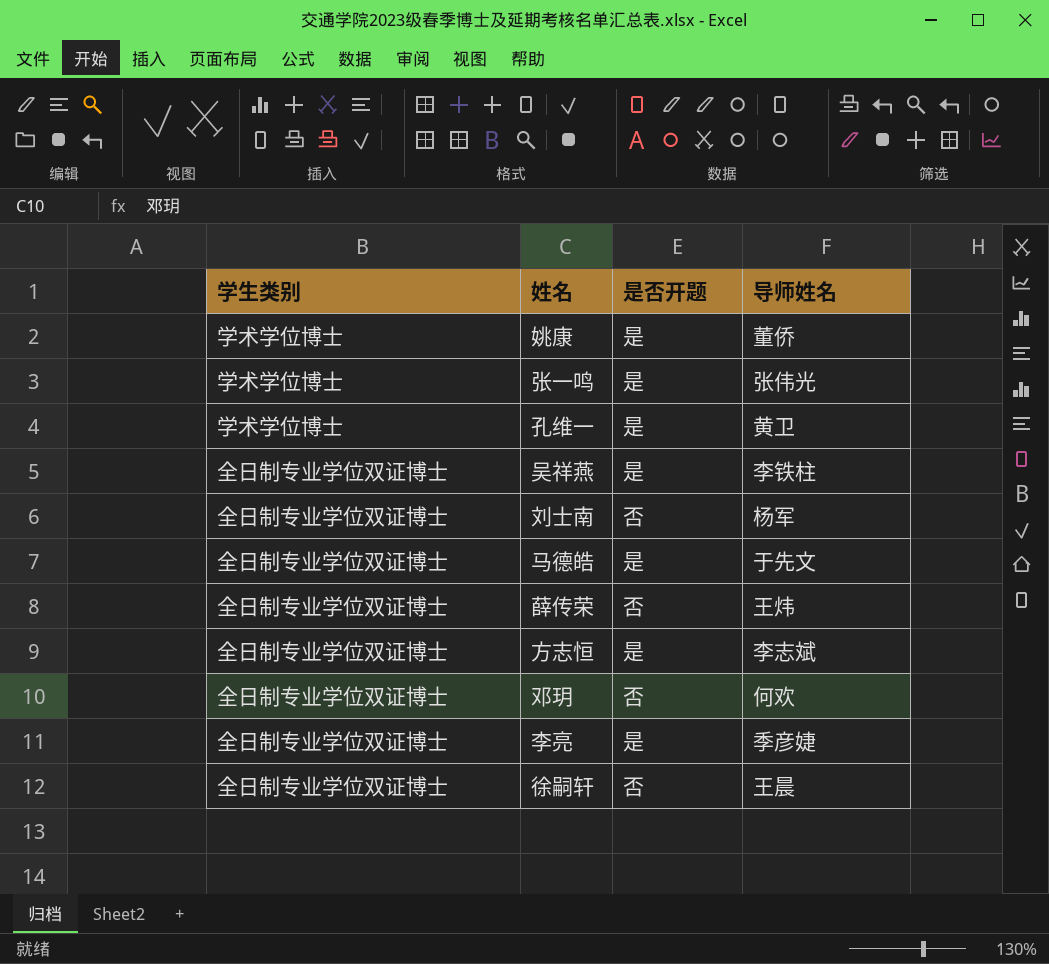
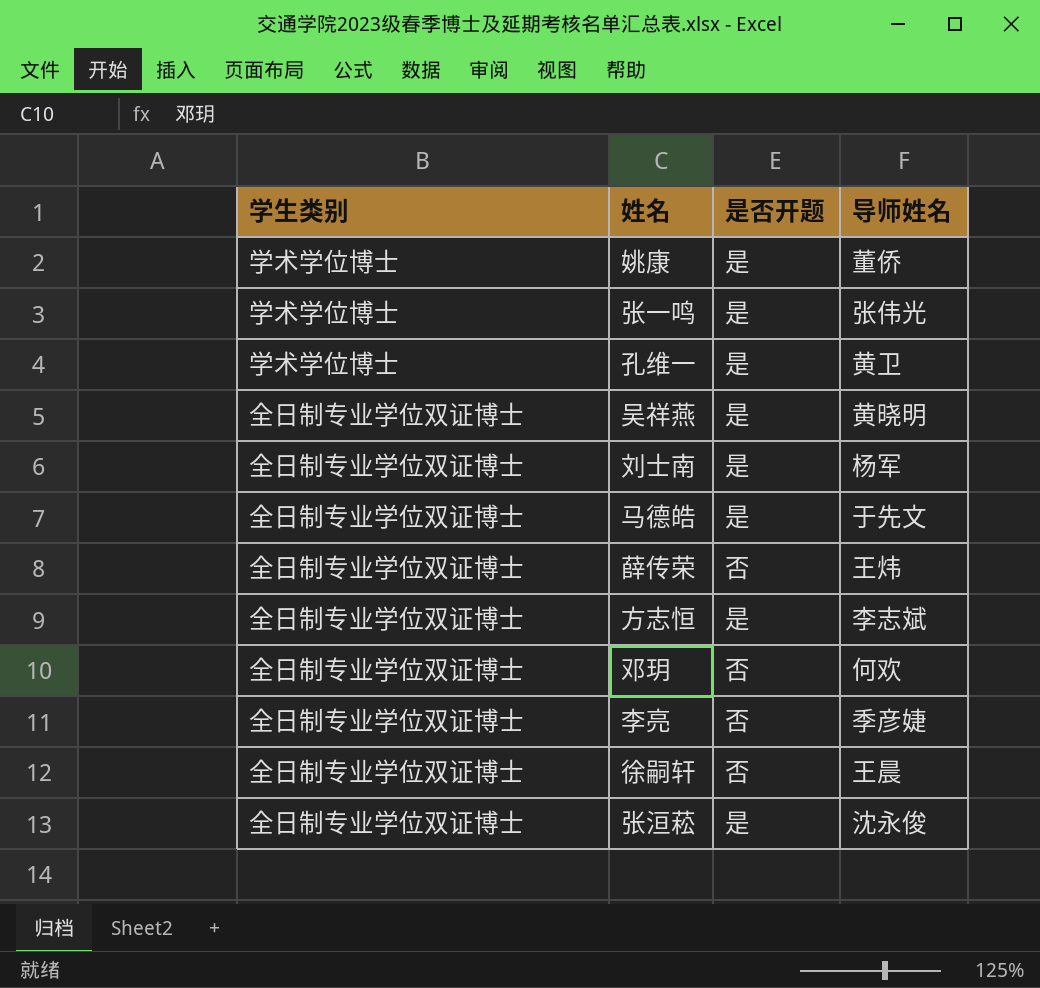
吴祥燕 | 导师姓名: 李铁柱 -> 黄晓明
刘士南 | 是否开题: 否 -> 是
李亮 | 是否开题: 是 -> 否
row 张洹菘: none -> 全日制专业学位双证博士 | 是 | 沈永俊

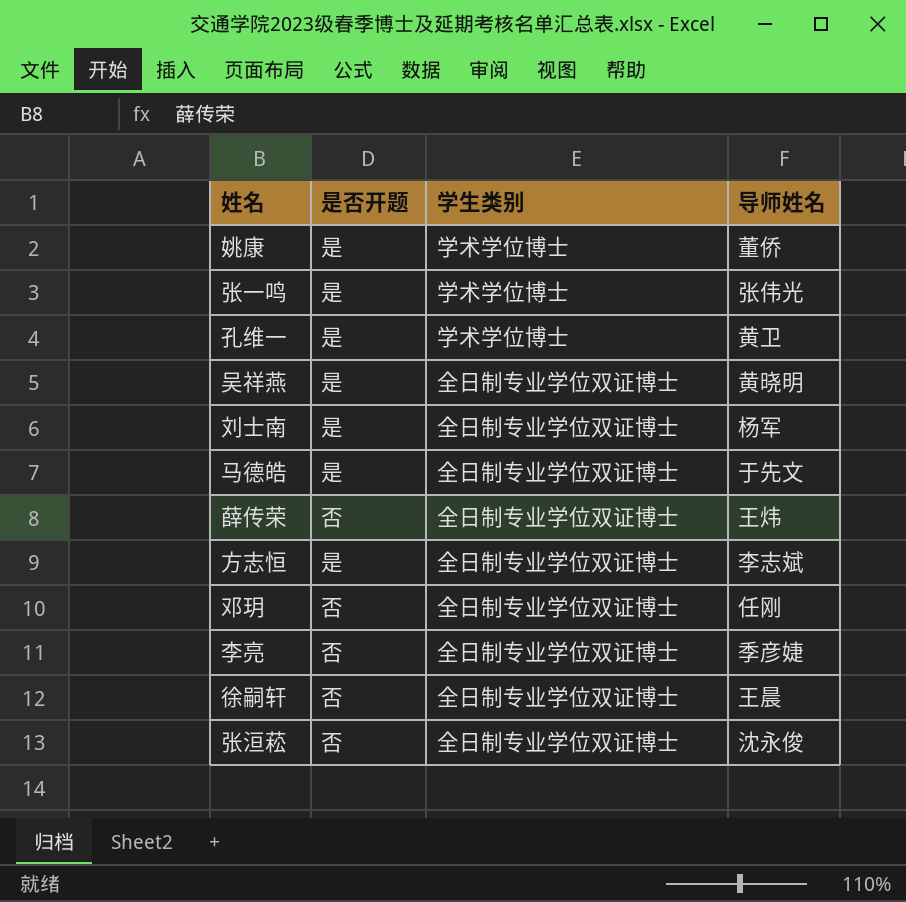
column 学生类别 | position: 1 -> 3
邓玥 | 导师姓名: 何欢 -> 任刚
张洹菘 | 是否开题: 是 -> 否

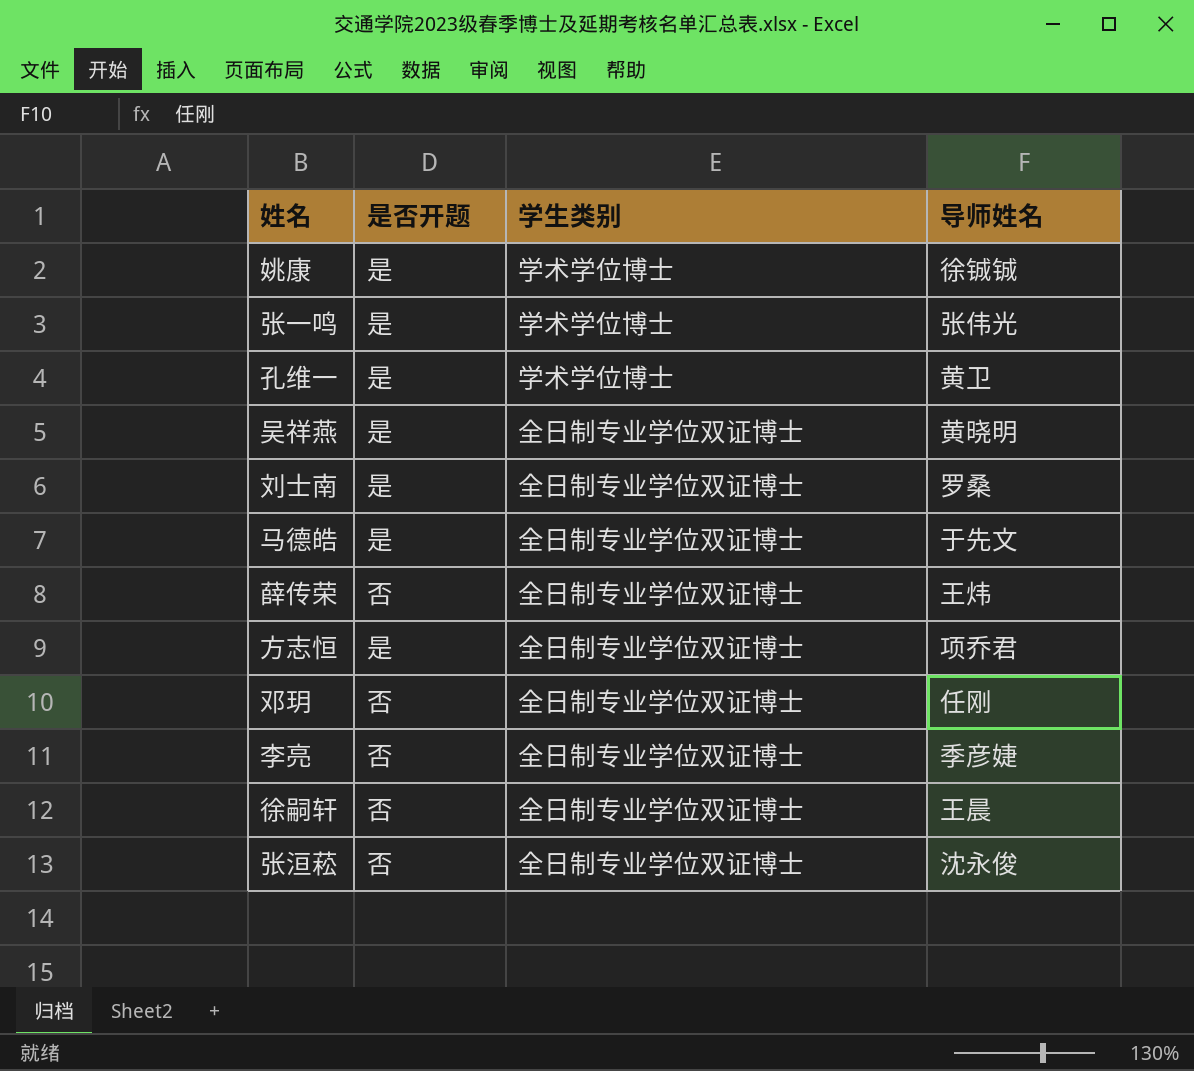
姚康 | 导师姓名: 董侨 -> 徐铖铖
刘士南 | 导师姓名: 杨军 -> 罗桑
方志恒 | 导师姓名: 李志斌 -> 项乔君

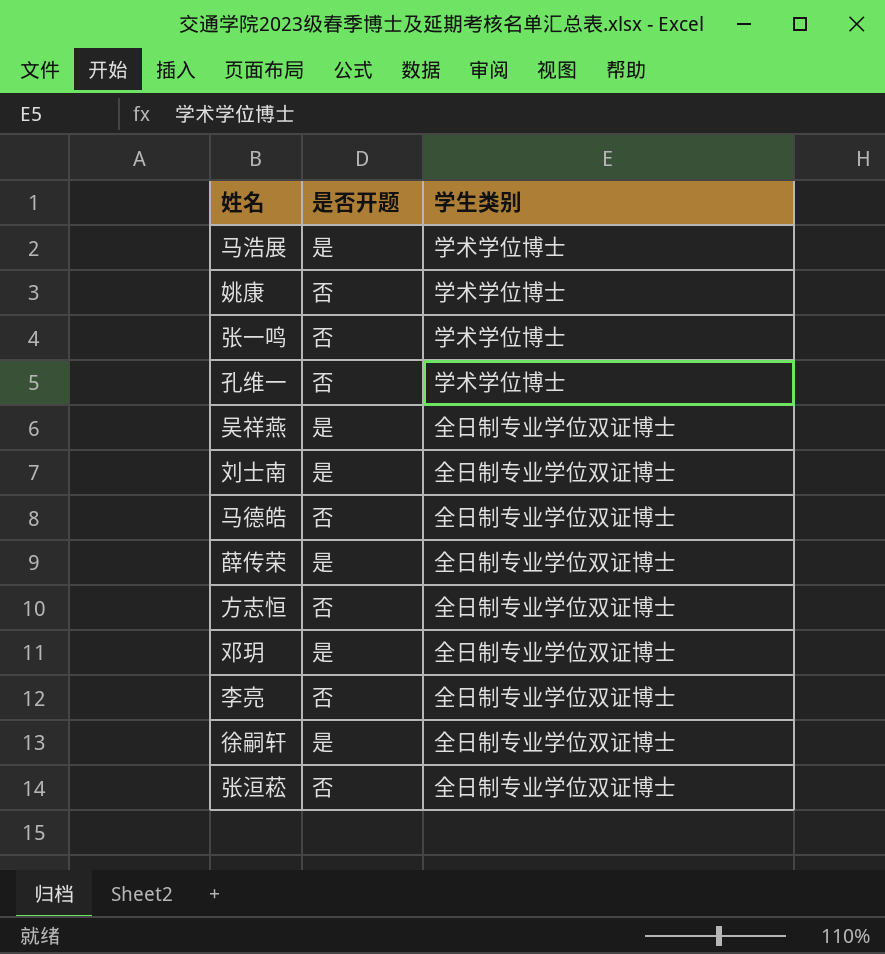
column 导师姓名 | position: 4 -> none
row 马浩展: none -> 是 | 学术学位博士
姚康 | 是否开题: 是 -> 否
张一鸣 | 是否开题: 是 -> 否
孔维一 | 是否开题: 是 -> 否
马德皓 | 是否开题: 是 -> 否
薛传荣 | 是否开题: 否 -> 是
方志恒 | 是否开题: 是 -> 否
邓玥 | 是否开题: 否 -> 是
徐嗣轩 | 是否开题: 否 -> 是

